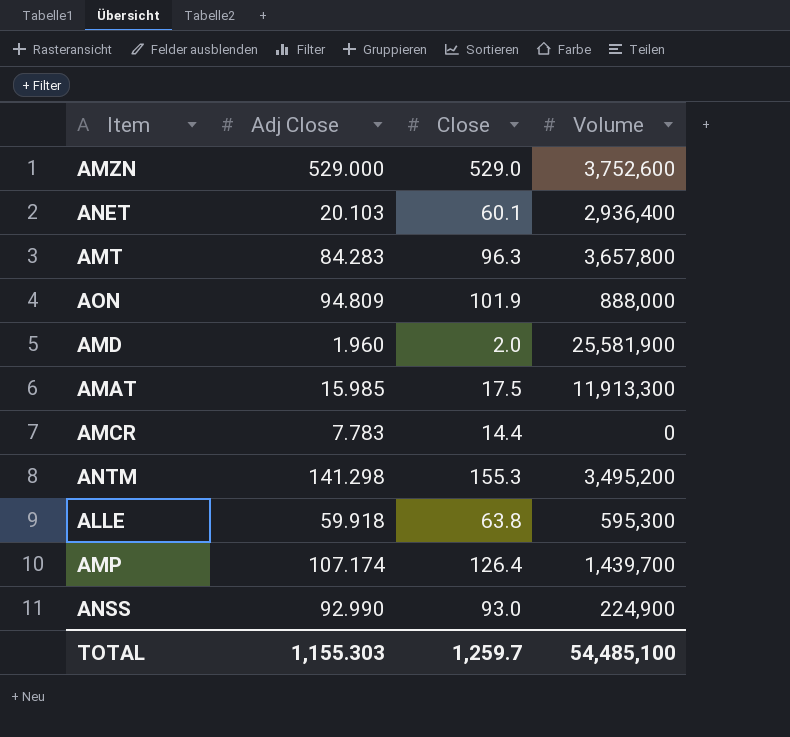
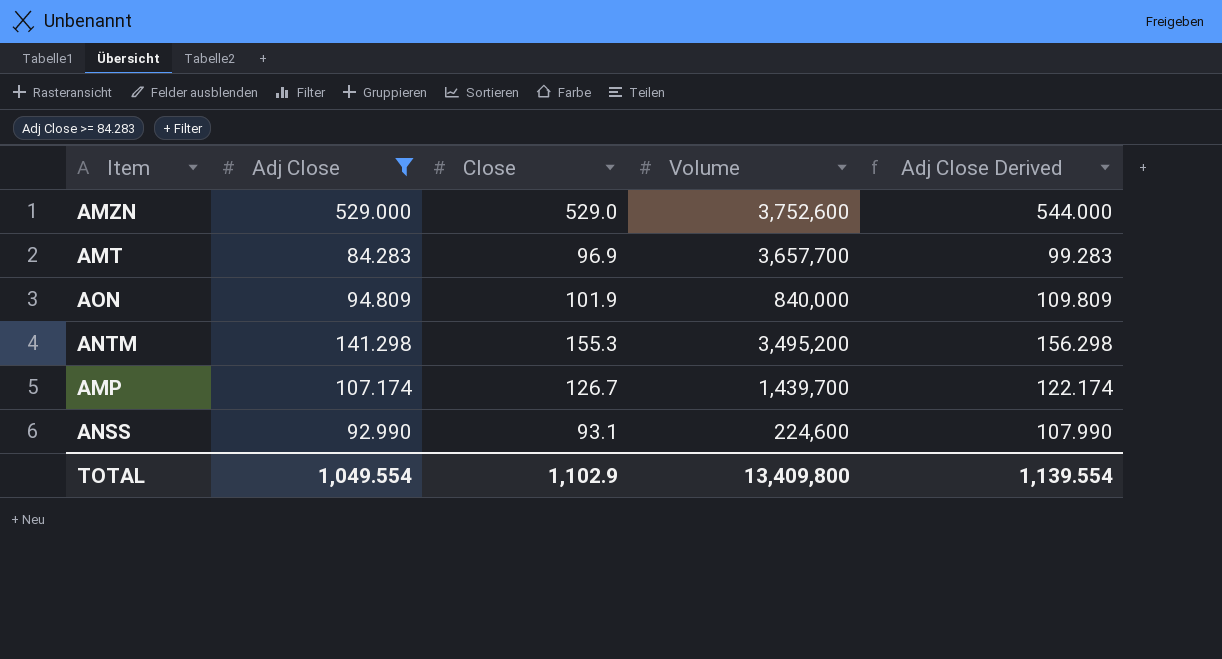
filter: none -> Adj Close >= 84.283
column Adj Close Derived | formula: none -> [Adj Close] + 15
AMT | Close: 96.3 -> 96.9
AMT | Volume: 3,657,800 -> 3,657,700
AON | Volume: 888,000 -> 840,000
AMP | Close: 126.4 -> 126.7
ANSS | Close: 93.0 -> 93.1
ANSS | Volume: 224,900 -> 224,600
TOTAL | Adj Close: 1,155.303 -> 1,049.554
TOTAL | Close: 1,259.7 -> 1,102.9
TOTAL | Volume: 54,485,100 -> 13,409,800

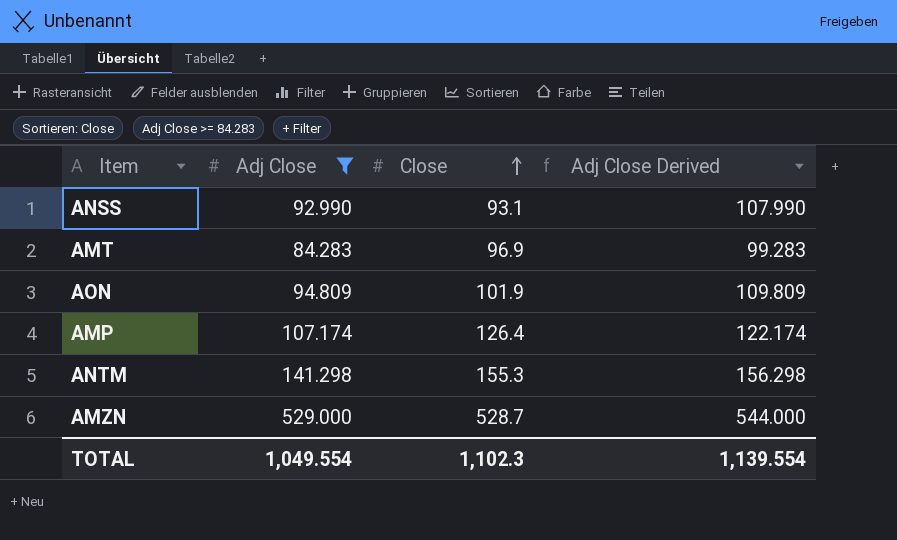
row order: none -> Close ascending
column Volume | position: 4 -> none
AMP | Close: 126.7 -> 126.4
AMZN | Close: 529.0 -> 528.7
TOTAL | Close: 1,102.9 -> 1,102.3

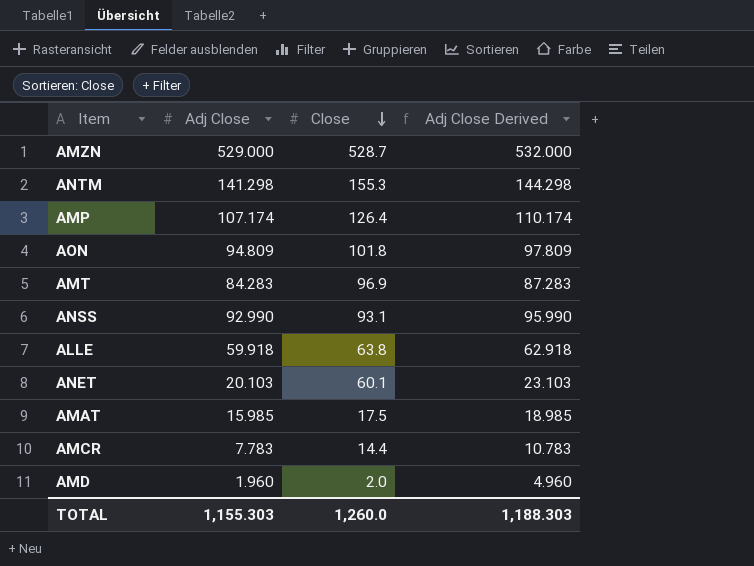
filter: Adj Close >= 84.283 -> none
row order: Close ascending -> Close descending
column Adj Close Derived | formula: [Adj Close] + 15 -> [Adj Close] + 3
AON | Close: 101.9 -> 101.8
TOTAL | Adj Close: 1,049.554 -> 1,155.303
TOTAL | Close: 1,102.3 -> 1,260.0
TOTAL | Adj Close Derived: 1,139.554 -> 1,188.303

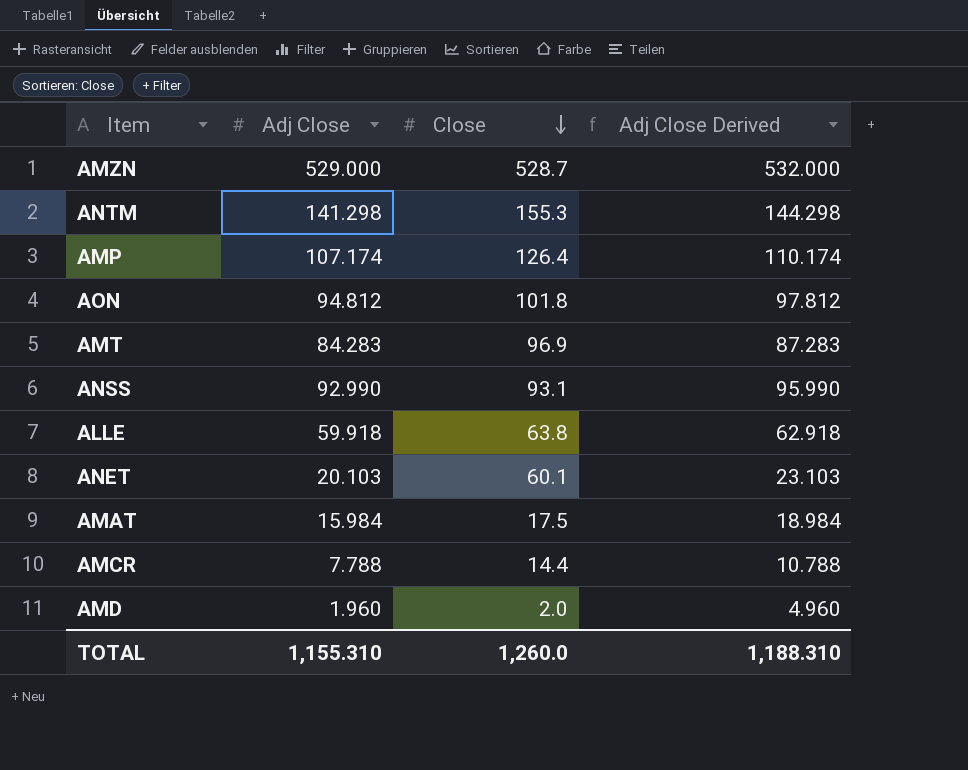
AON | Adj Close: 94.809 -> 94.812
AON | Adj Close Derived: 97.809 -> 97.812
AMAT | Adj Close: 15.985 -> 15.984
AMAT | Adj Close Derived: 18.985 -> 18.984
AMCR | Adj Close: 7.783 -> 7.788
AMCR | Adj Close Derived: 10.783 -> 10.788
TOTAL | Adj Close: 1,155.303 -> 1,155.310
TOTAL | Adj Close Derived: 1,188.303 -> 1,188.310

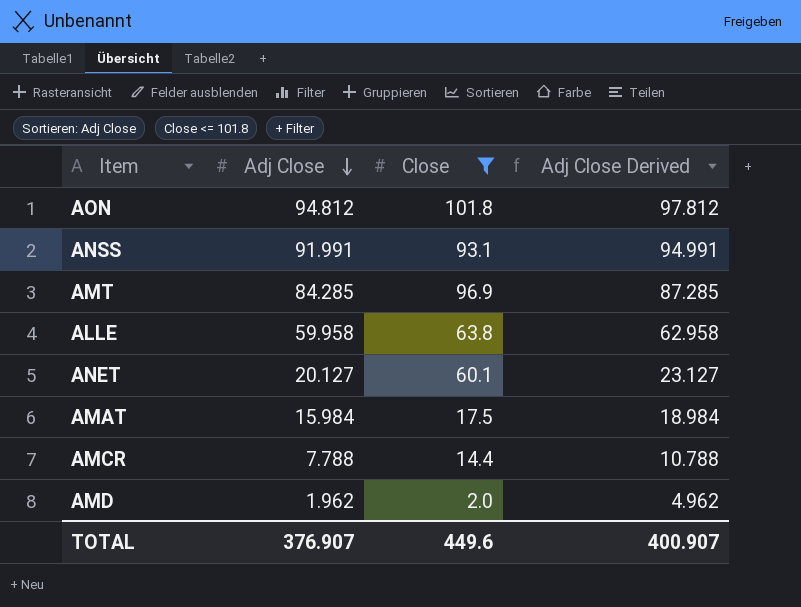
filter: none -> Close <= 101.8
row order: Close descending -> Adj Close descending
ANSS | Adj Close: 92.990 -> 91.991
ANSS | Adj Close Derived: 95.990 -> 94.991
AMT | Adj Close: 84.283 -> 84.285
AMT | Adj Close Derived: 87.283 -> 87.285
ALLE | Adj Close: 59.918 -> 59.958
ALLE | Adj Close Derived: 62.918 -> 62.958
ANET | Adj Close: 20.103 -> 20.127
ANET | Adj Close Derived: 23.103 -> 23.127
AMD | Adj Close: 1.960 -> 1.962
AMD | Adj Close Derived: 4.960 -> 4.962
TOTAL | Adj Close: 1,155.310 -> 376.907
TOTAL | Close: 1,260.0 -> 449.6
TOTAL | Adj Close Derived: 1,188.310 -> 400.907

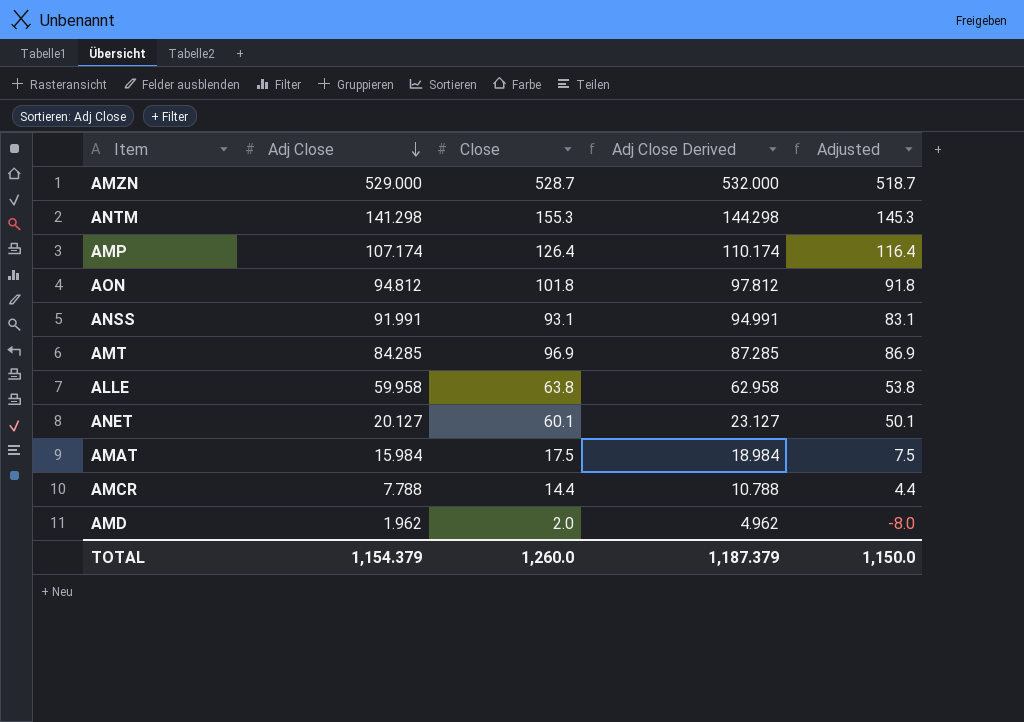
filter: Close <= 101.8 -> none
column Adjusted | formula: none -> [Close] - 10
TOTAL | Adj Close: 376.907 -> 1,154.379
TOTAL | Close: 449.6 -> 1,260.0
TOTAL | Adj Close Derived: 400.907 -> 1,187.379

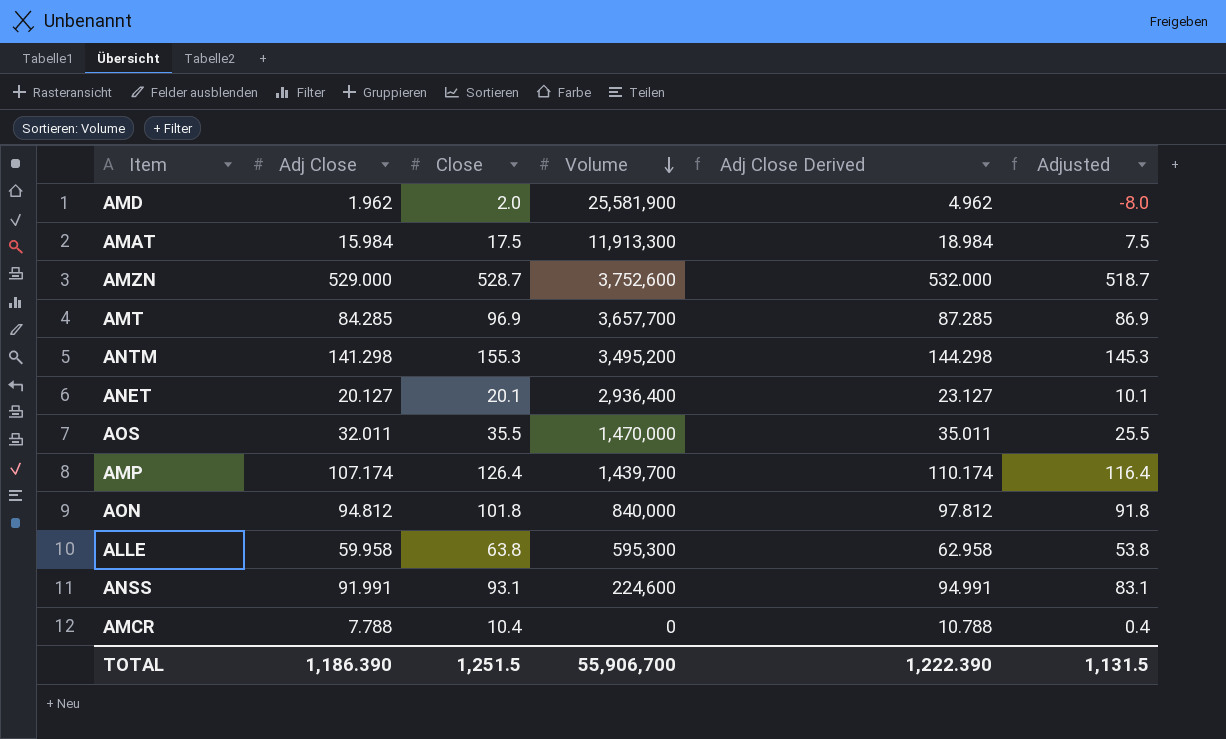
row order: Adj Close descending -> Volume descending
column Volume | position: none -> 4
ANET | Close: 60.1 -> 20.1
ANET | Adjusted: 50.1 -> 10.1
row AOS: none -> 32.011 | 35.5 | 1,470,000 | 35.011 | 25.5
AMCR | Close: 14.4 -> 10.4
AMCR | Adjusted: 4.4 -> 0.4
TOTAL | Adj Close: 1,154.379 -> 1,186.390
TOTAL | Close: 1,260.0 -> 1,251.5
TOTAL | Adj Close Derived: 1,187.379 -> 1,222.390
TOTAL | Adjusted: 1,150.0 -> 1,131.5

